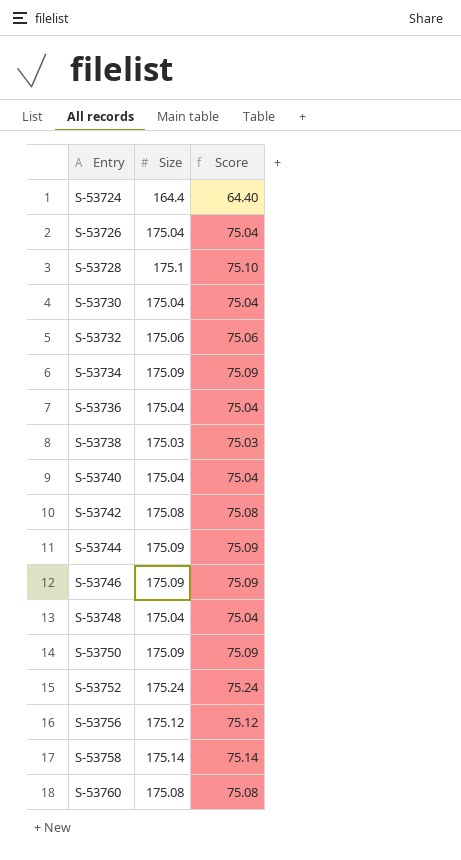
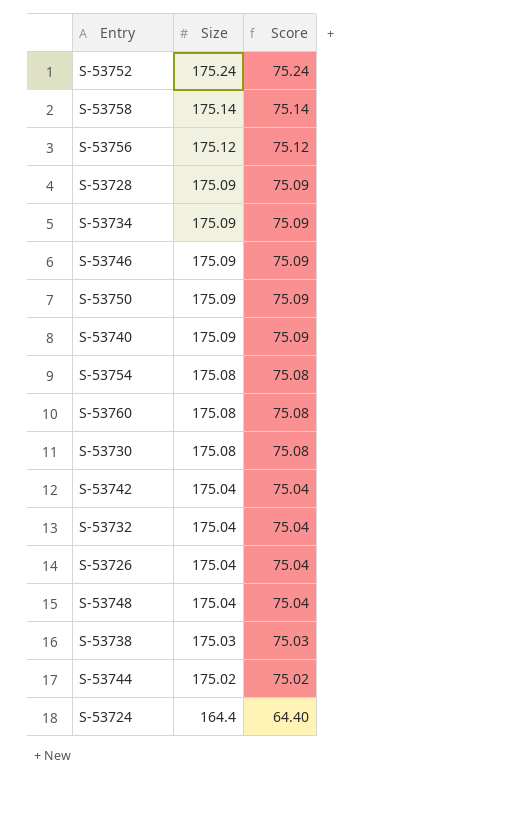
row order: Entry ascending -> Size descending
row S-53736: 175.04 | 75.04 -> none
S-53728 | Size: 175.1 -> 175.09
S-53728 | Score: 75.10 -> 75.09
S-53740 | Size: 175.04 -> 175.09
S-53740 | Score: 75.04 -> 75.09
row S-53754: none -> 175.08 | 75.08
S-53730 | Size: 175.04 -> 175.08
S-53730 | Score: 75.04 -> 75.08
S-53742 | Size: 175.08 -> 175.04
S-53742 | Score: 75.08 -> 75.04
S-53732 | Size: 175.06 -> 175.04
S-53732 | Score: 75.06 -> 75.04
S-53744 | Size: 175.09 -> 175.02
S-53744 | Score: 75.09 -> 75.02

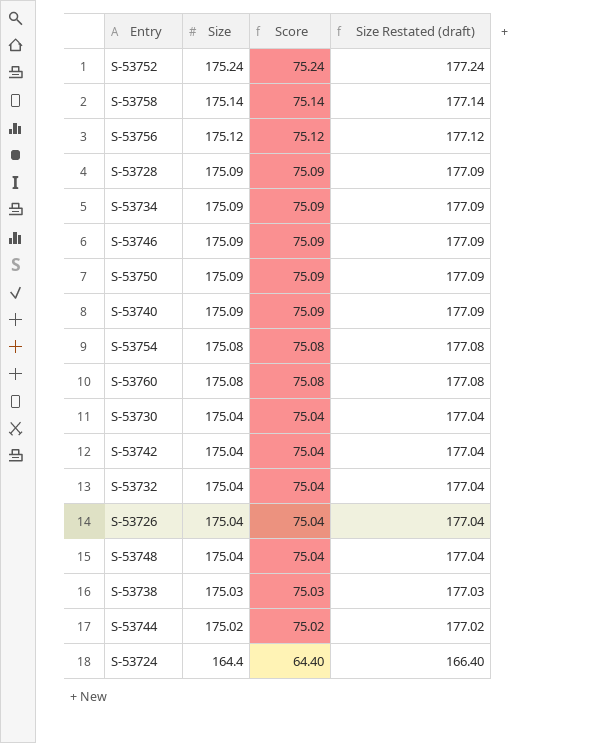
column Size Restated (draft) | formula: none -> [Size] + 2
S-53730 | Size: 175.08 -> 175.04
S-53730 | Score: 75.08 -> 75.04

